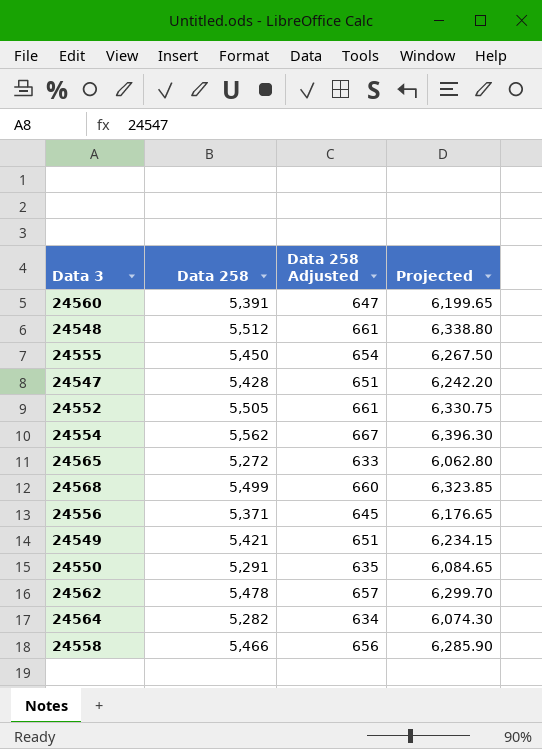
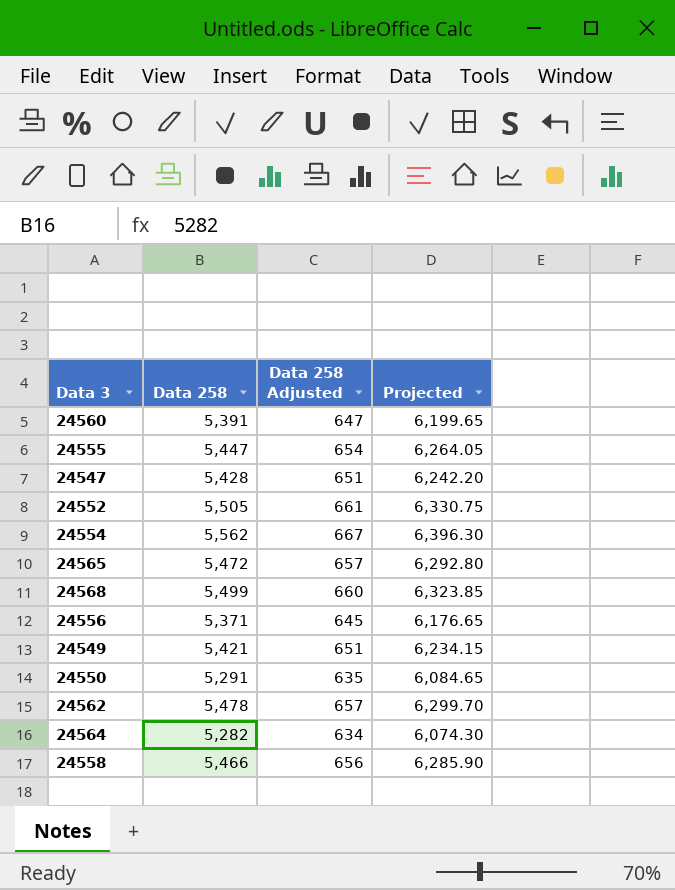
row 24548: 5,512 | 661 | 6,338.80 -> none
24555 | Data 258: 5,450 -> 5,447
24555 | Projected: 6,267.50 -> 6,264.05
24565 | Data 258: 5,272 -> 5,472
24565 | Data 258 Adjusted: 633 -> 657
24565 | Projected: 6,062.80 -> 6,292.80

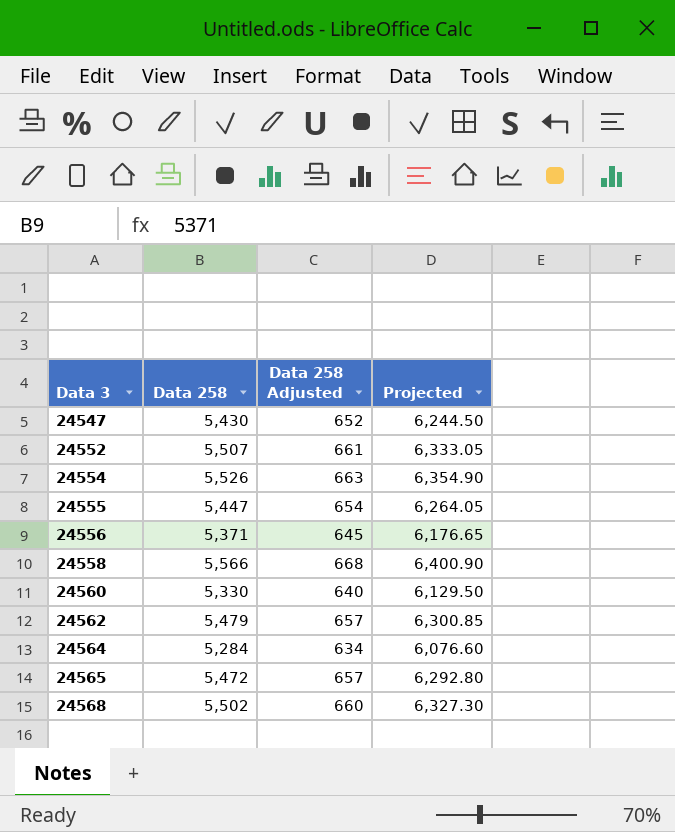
row order: none -> Data 3 ascending
row 24549: 5,421 | 651 | 6,234.15 -> none
row 24550: 5,291 | 635 | 6,084.65 -> none
24547 | Data 258: 5,428 -> 5,430
24547 | Data 258 Adjusted: 651 -> 652
24547 | Projected: 6,242.20 -> 6,244.50
24552 | Data 258: 5,505 -> 5,507
24552 | Projected: 6,330.75 -> 6,333.05
24554 | Data 258: 5,562 -> 5,526
24554 | Data 258 Adjusted: 667 -> 663
24554 | Projected: 6,396.30 -> 6,354.90
24558 | Data 258: 5,466 -> 5,566
24558 | Data 258 Adjusted: 656 -> 668
24558 | Projected: 6,285.90 -> 6,400.90
24560 | Data 258: 5,391 -> 5,330
24560 | Data 258 Adjusted: 647 -> 640
24560 | Projected: 6,199.65 -> 6,129.50
24562 | Data 258: 5,478 -> 5,479
24562 | Projected: 6,299.70 -> 6,300.85
24564 | Data 258: 5,282 -> 5,284
24564 | Projected: 6,074.30 -> 6,076.60
24568 | Data 258: 5,499 -> 5,502
24568 | Projected: 6,323.85 -> 6,327.30

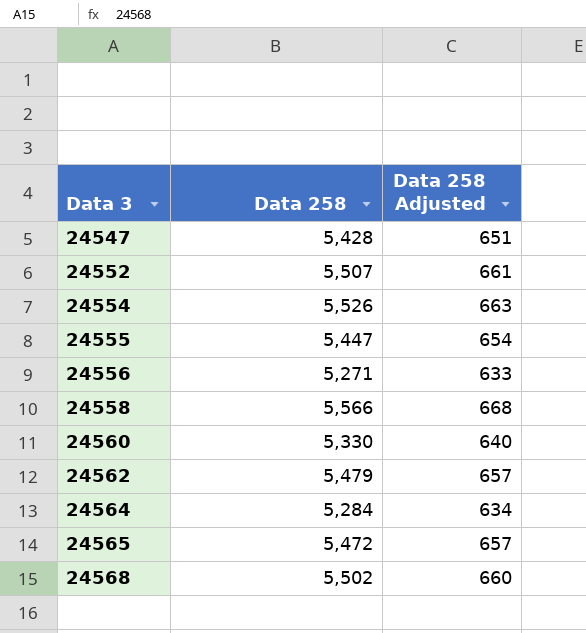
column Projected | formula: [Data 258] * 1.15 -> none
24547 | Data 258: 5,430 -> 5,428
24547 | Data 258 Adjusted: 652 -> 651
24556 | Data 258: 5,371 -> 5,271
24556 | Data 258 Adjusted: 645 -> 633

